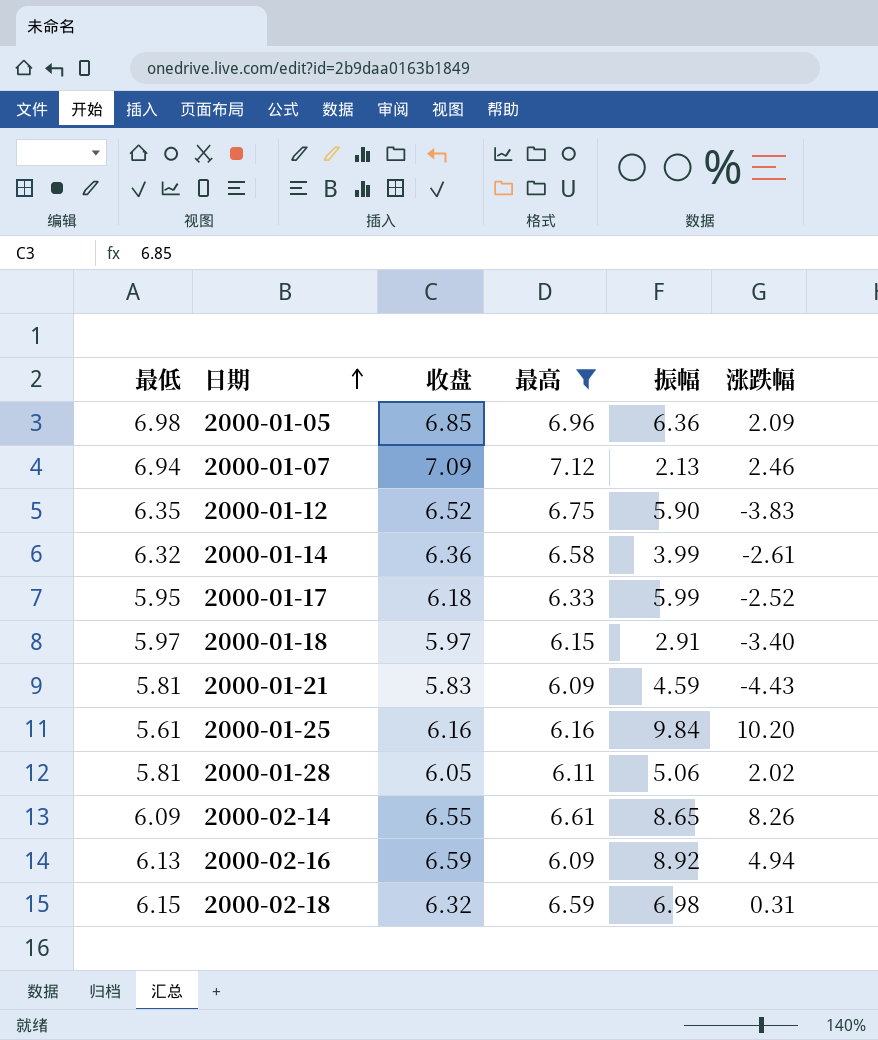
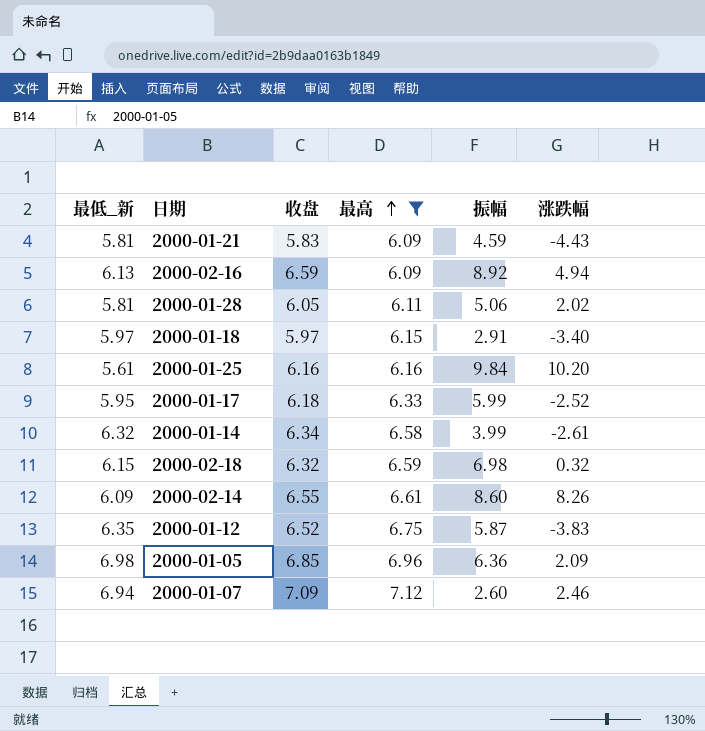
row order: 日期 ascending -> 最高 ascending
column name: 最低 -> 最低_新
2000-01-14 | 收盘: 6.36 -> 6.34
2000-02-18 | 涨跌幅: 0.31 -> 0.32
2000-02-14 | 振幅: 8.65 -> 8.60
2000-01-12 | 振幅: 5.90 -> 5.87
2000-01-07 | 振幅: 2.13 -> 2.60

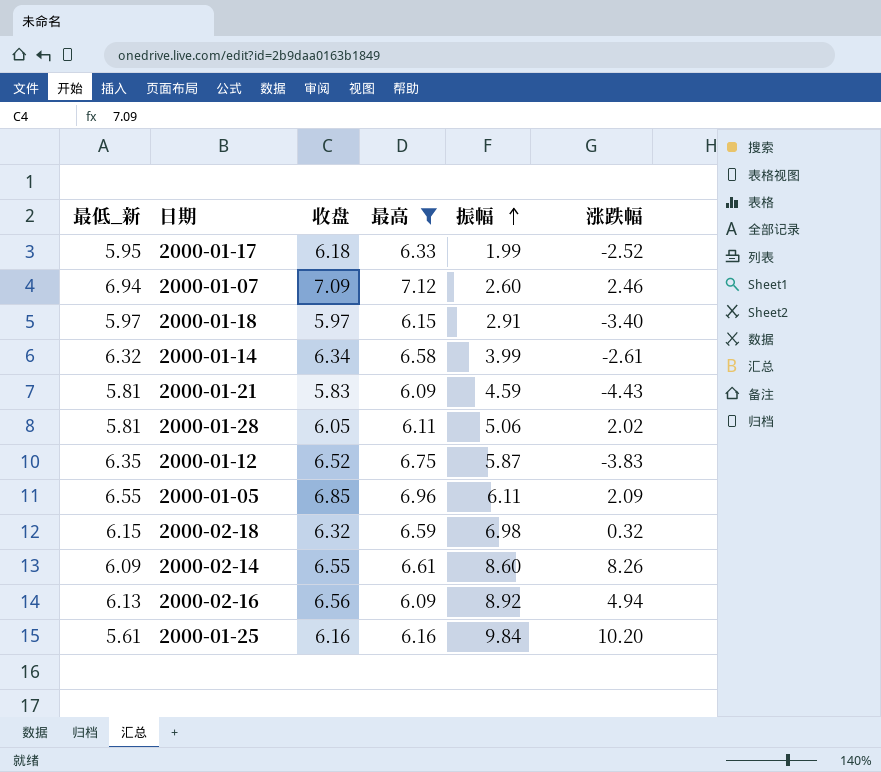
row order: 最高 ascending -> 振幅 ascending
2000-01-17 | 振幅: 5.99 -> 1.99
2000-01-05 | 最低_新: 6.98 -> 6.55
2000-01-05 | 振幅: 6.36 -> 6.11
2000-02-16 | 收盘: 6.59 -> 6.56

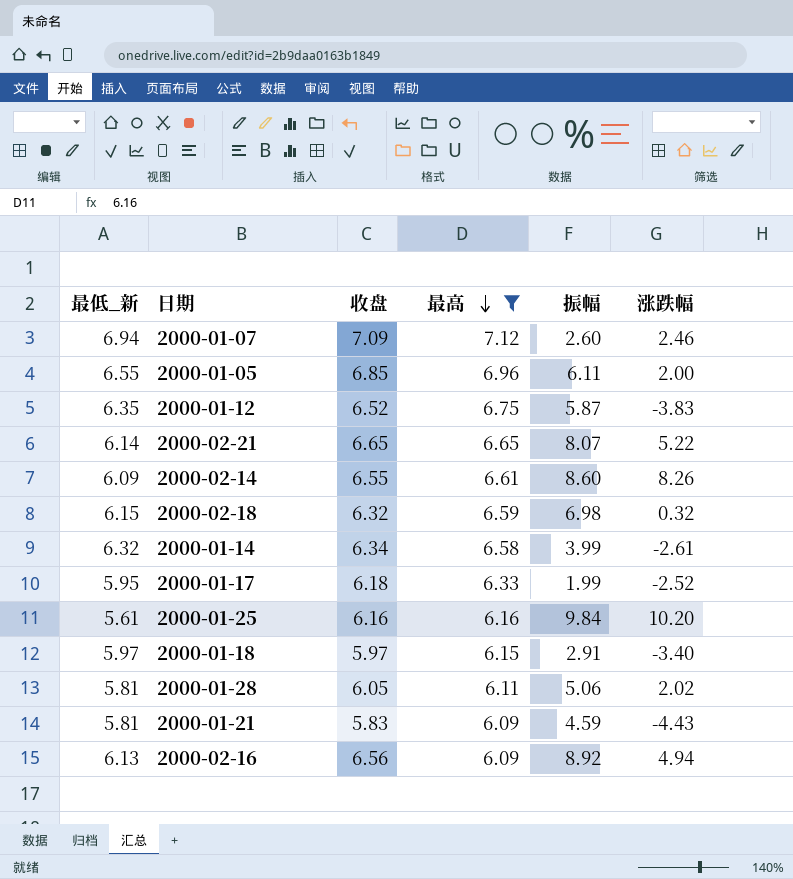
row order: 振幅 ascending -> 最高 descending
2000-01-05 | 涨跌幅: 2.09 -> 2.00
row 2000-02-21: none -> 6.14 | 6.65 | 6.65 | 8.07 | 5.22

